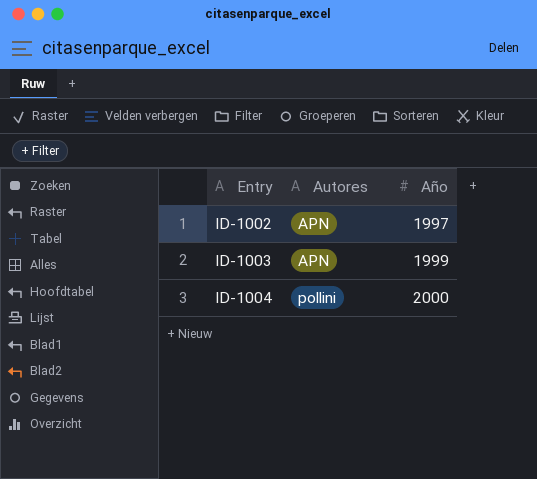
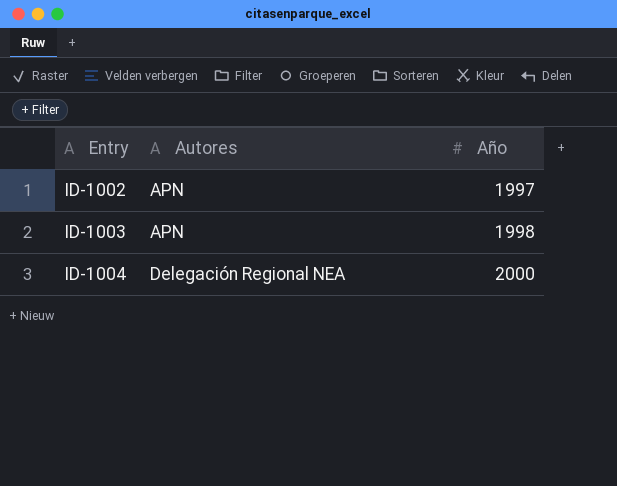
ID-1003 | Año: 1999 -> 1998
ID-1004 | Autores: pollini -> Delegación Regional NEA

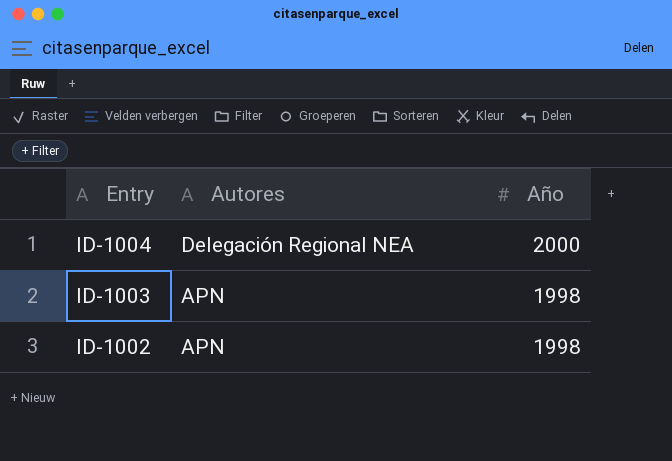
row order: Entry ascending -> Entry descending
ID-1002 | Año: 1997 -> 1998

